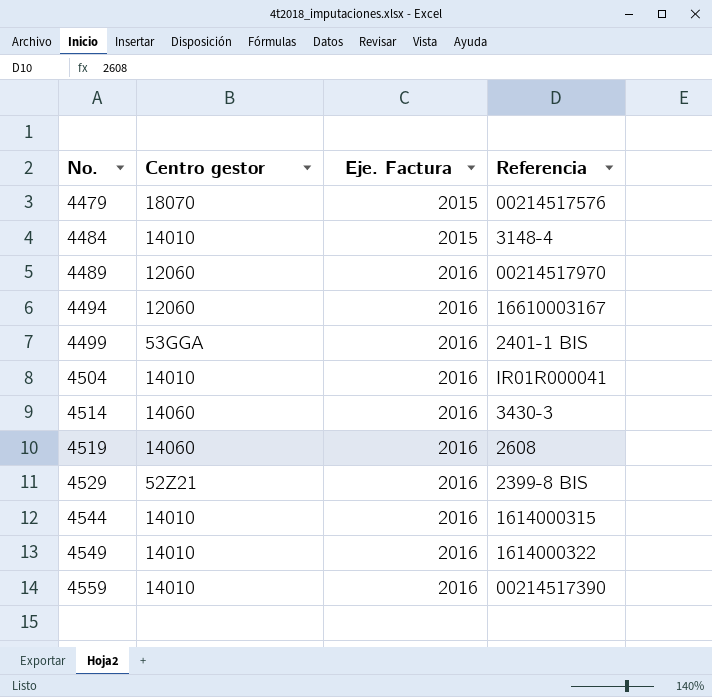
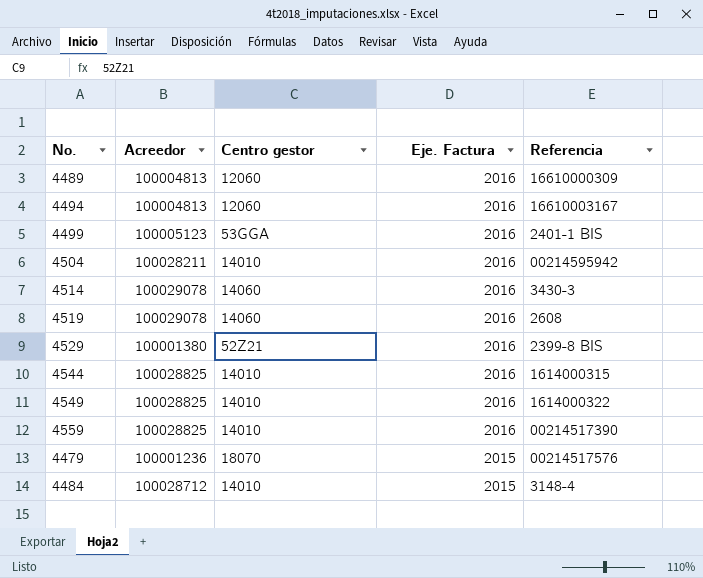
row order: No. ascending -> Eje. Factura descending
column Acreedor | position: none -> 2
4489 | Referencia: 00214517970 -> 16610000309
4504 | Referencia: IR01R000041 -> 00214595942

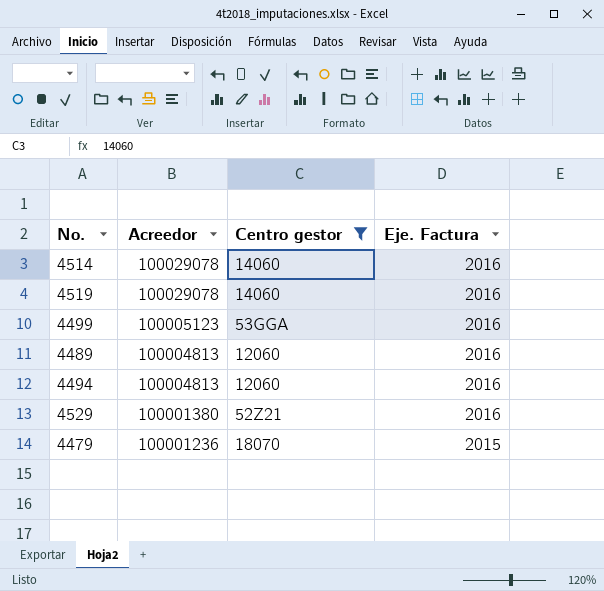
filter: none -> Centro gestor != 14010
row order: Eje. Factura descending -> Acreedor descending
column Referencia | position: 5 -> none

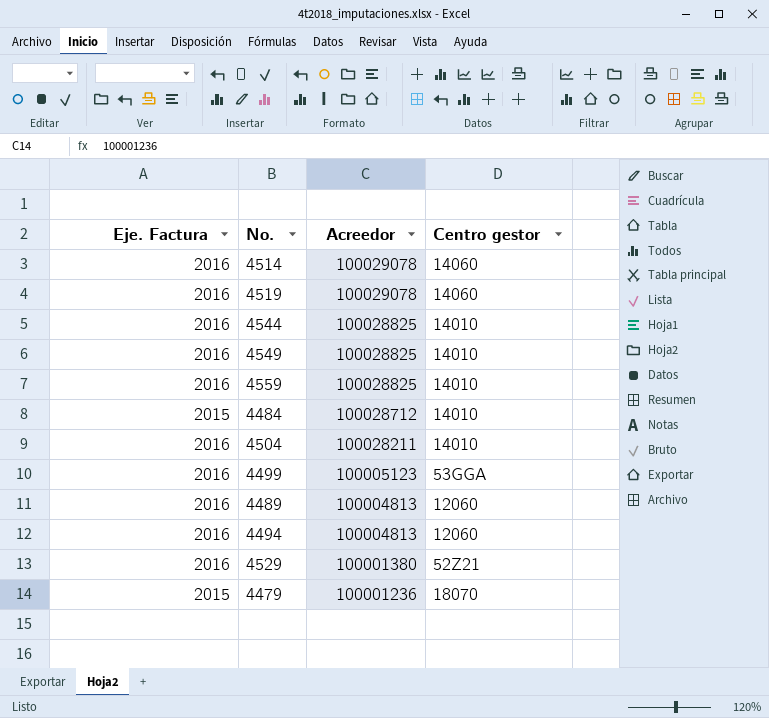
filter: Centro gestor != 14010 -> none
column Eje. Factura | position: 4 -> 1

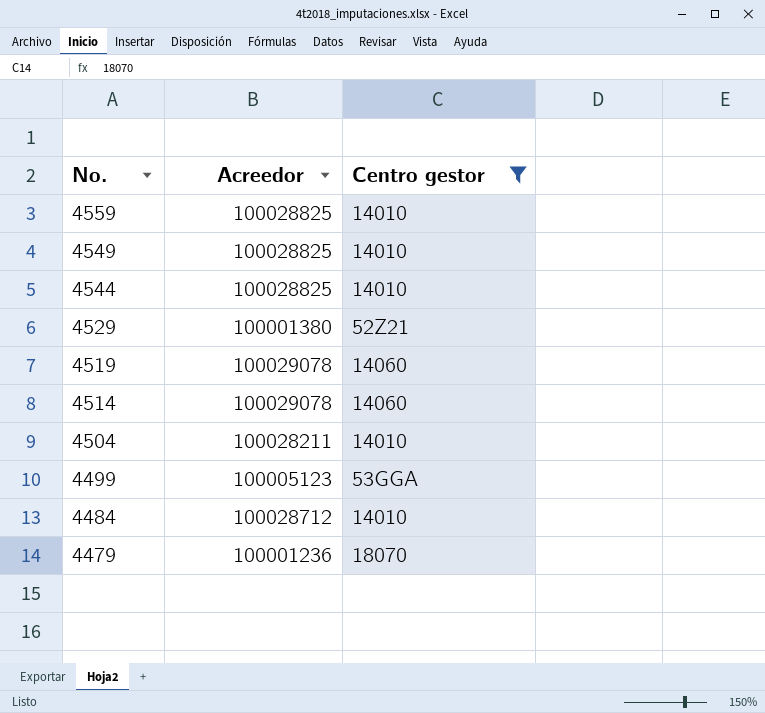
filter: none -> Centro gestor != 12060
row order: Acreedor descending -> No. descending
column Eje. Factura | position: 1 -> none

